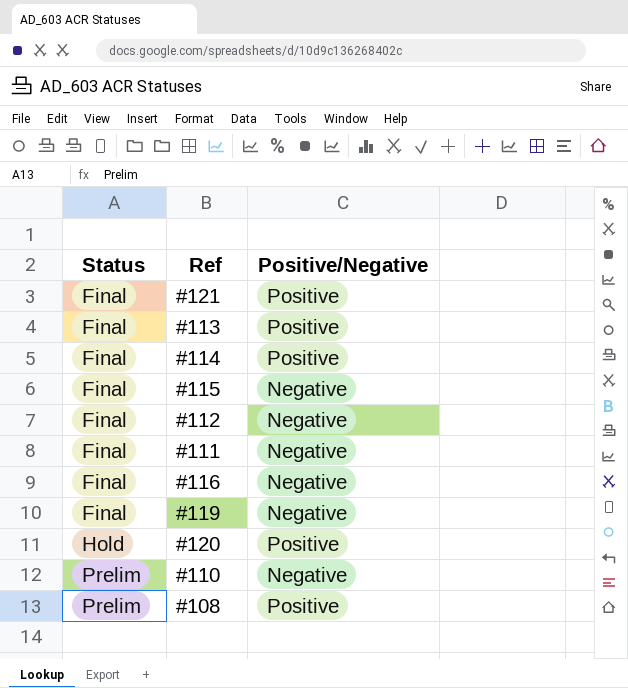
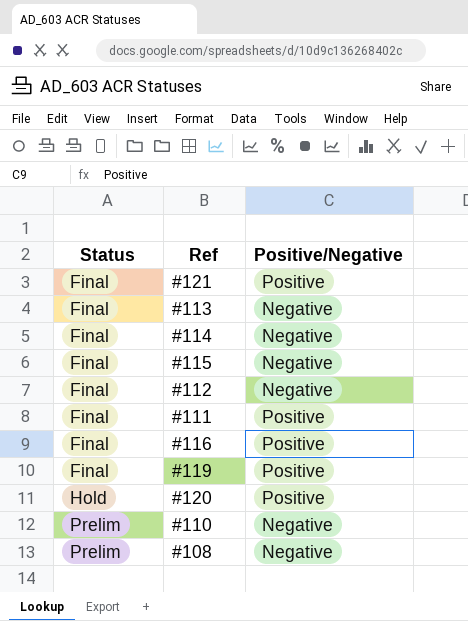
#113 | Positive/Negative: Positive -> Negative
#114 | Positive/Negative: Positive -> Negative
#111 | Positive/Negative: Negative -> Positive
#116 | Positive/Negative: Negative -> Positive
#119 | Positive/Negative: Negative -> Positive
#108 | Positive/Negative: Positive -> Negative

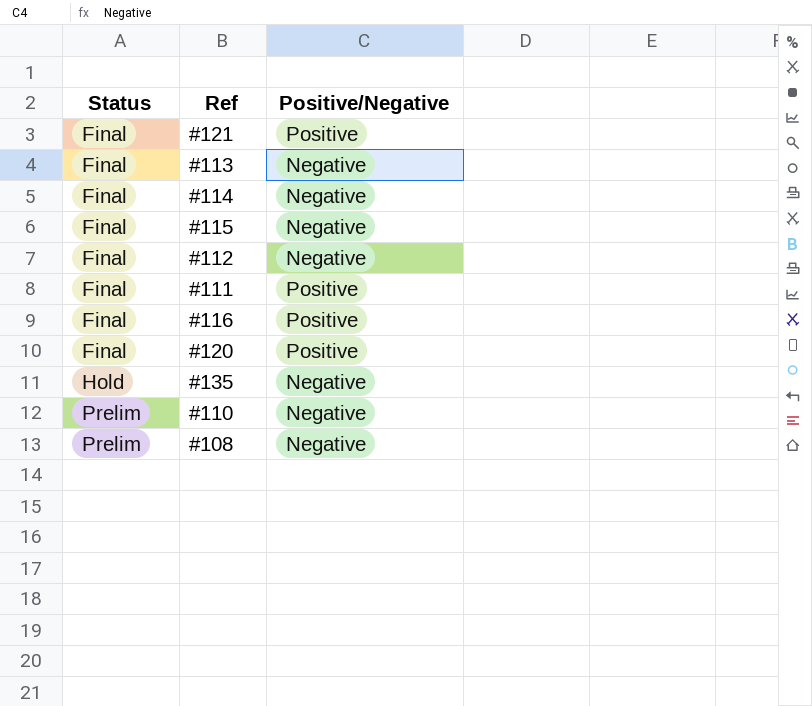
row #119: Final | Positive -> none
#120 | Status: Hold -> Final
row #135: none -> Hold | Negative

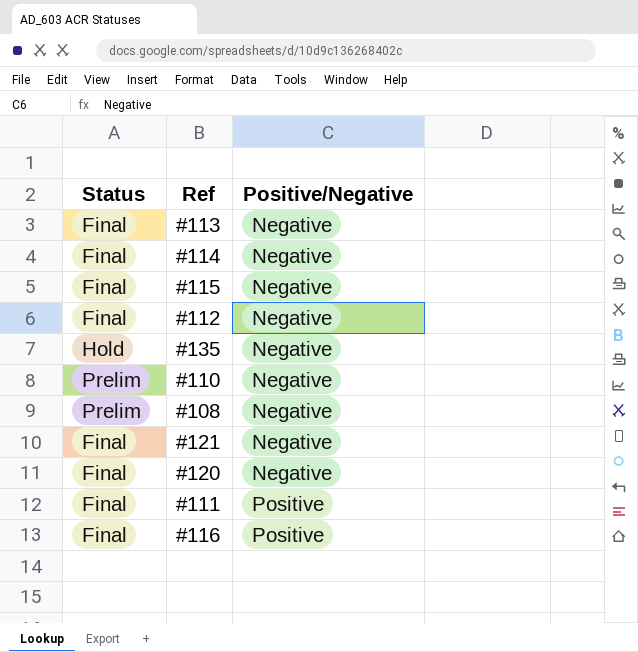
row order: Status ascending -> Positive/Negative ascending
#121 | Positive/Negative: Positive -> Negative
#120 | Positive/Negative: Positive -> Negative

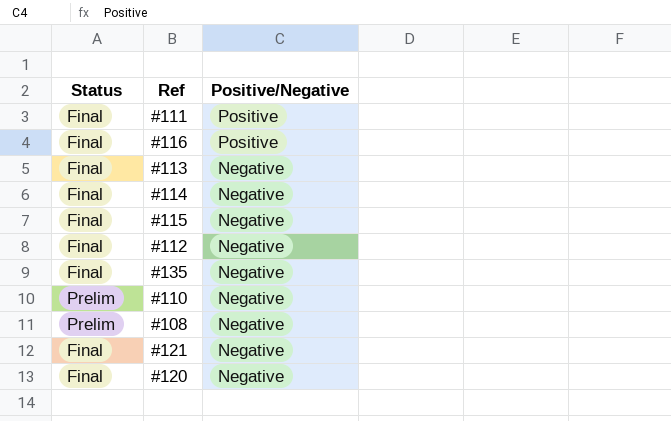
row order: Positive/Negative ascending -> Positive/Negative descending
#135 | Status: Hold -> Final

